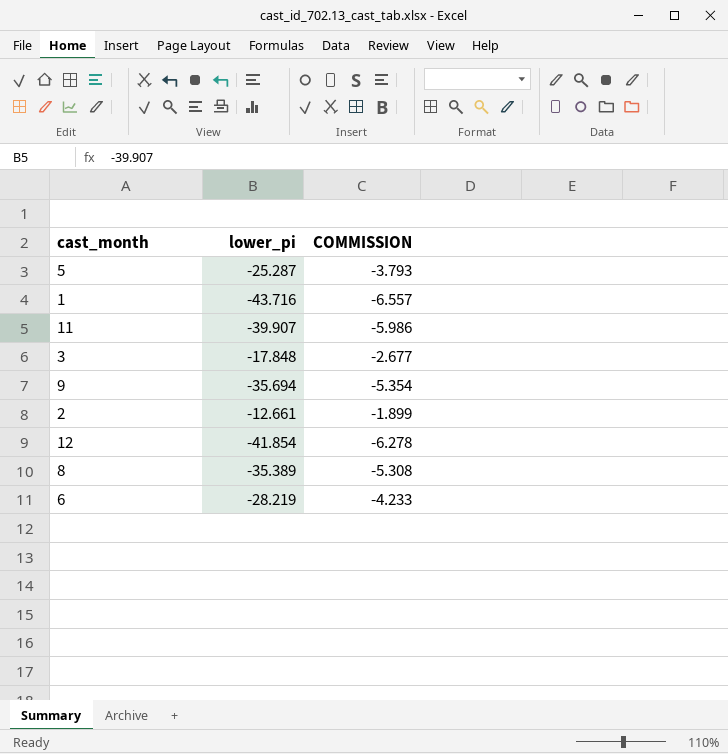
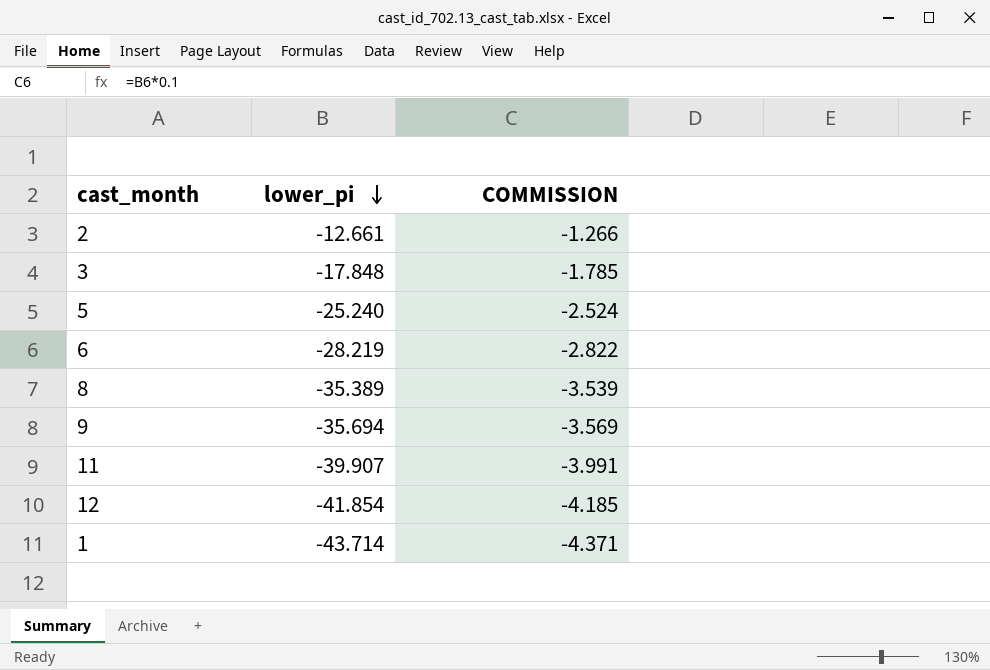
row order: none -> lower_pi descending
column COMMISSION | formula: [lower_pi] * 0.15 -> [lower_pi] * 0.1
5 | lower_pi: -25.287 -> -25.240
1 | lower_pi: -43.716 -> -43.714

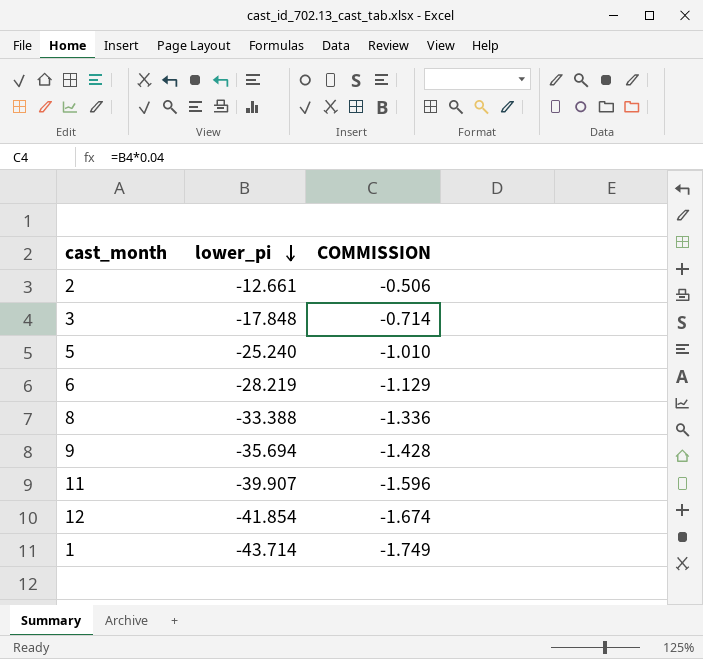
column COMMISSION | formula: [lower_pi] * 0.1 -> [lower_pi] * 0.04
8 | lower_pi: -35.389 -> -33.388

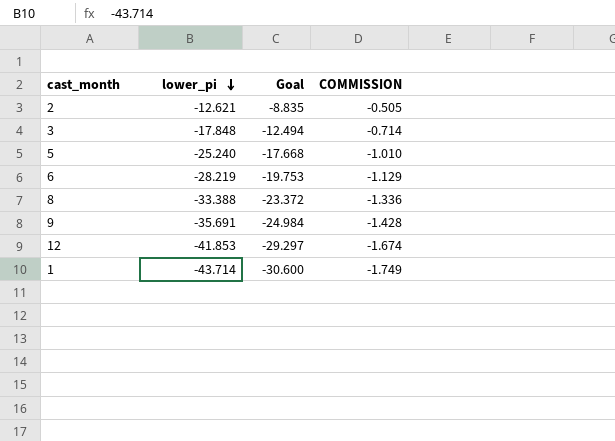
column Goal | formula: none -> [lower_pi] * 0.7
row 11: -39.907 | -1.596 -> none
2 | lower_pi: -12.661 -> -12.621
2 | COMMISSION: -0.506 -> -0.505
9 | lower_pi: -35.694 -> -35.691
12 | lower_pi: -41.854 -> -41.853

